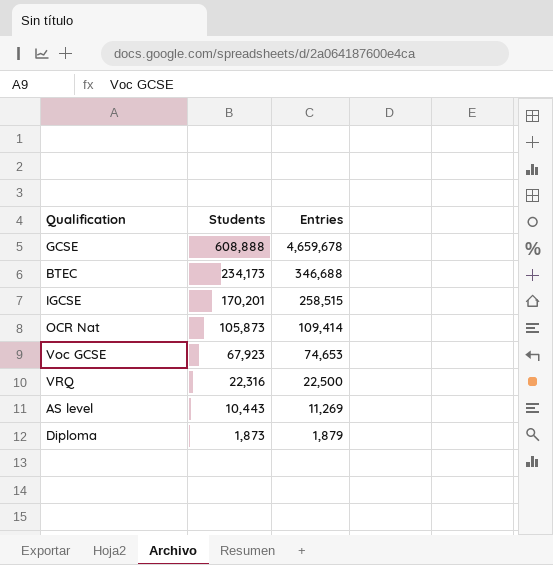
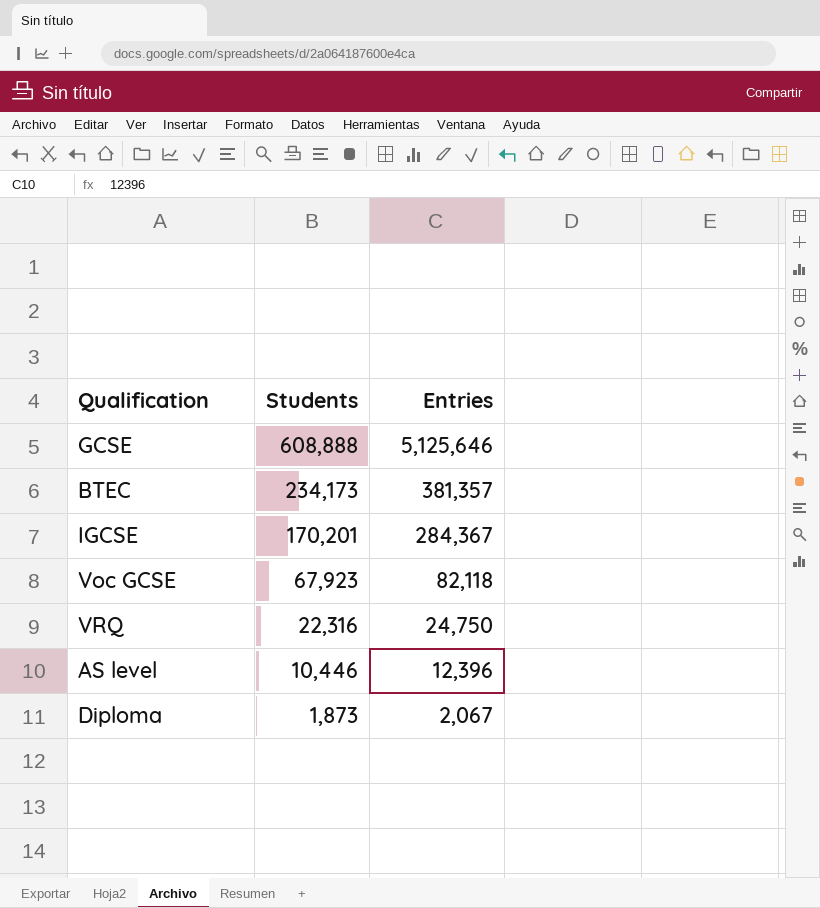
row OCR Nat: 105,873 | 109,414 -> none
GCSE | Entries: 4,659,678 -> 5,125,646
BTEC | Entries: 346,688 -> 381,357
IGCSE | Entries: 258,515 -> 284,367
Voc GCSE | Entries: 74,653 -> 82,118
VRQ | Entries: 22,500 -> 24,750
AS level | Students: 10,443 -> 10,446
AS level | Entries: 11,269 -> 12,396
Diploma | Entries: 1,879 -> 2,067

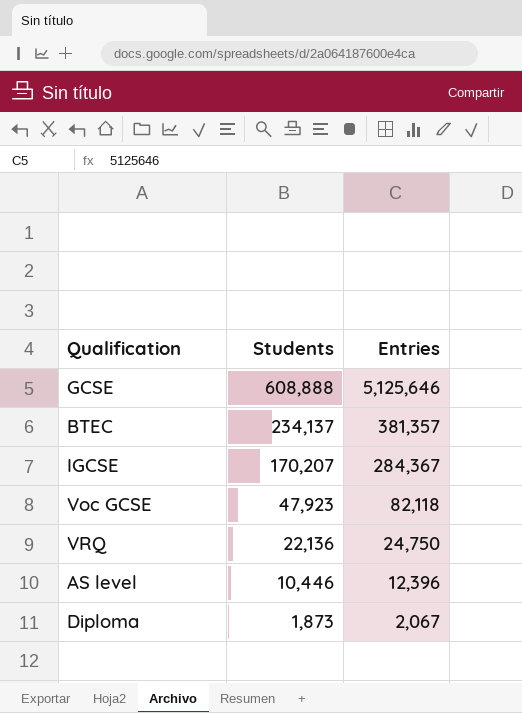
BTEC | Students: 234,173 -> 234,137
IGCSE | Students: 170,201 -> 170,207
Voc GCSE | Students: 67,923 -> 47,923
VRQ | Students: 22,316 -> 22,136

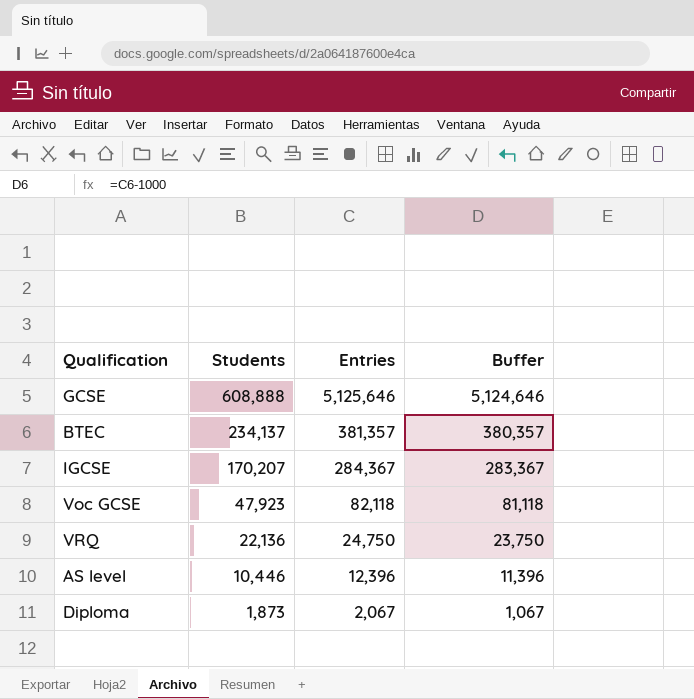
column Buffer | formula: none -> [Entries] - 1000

